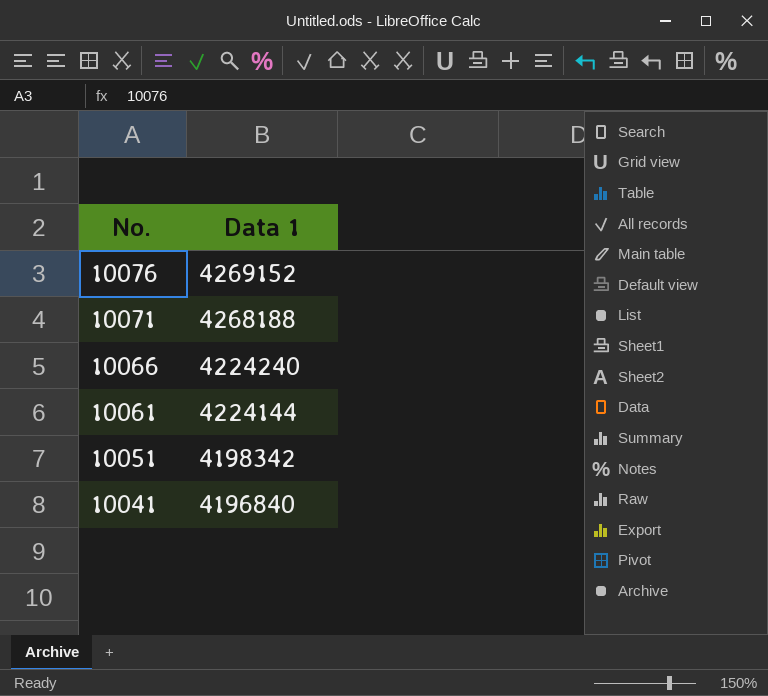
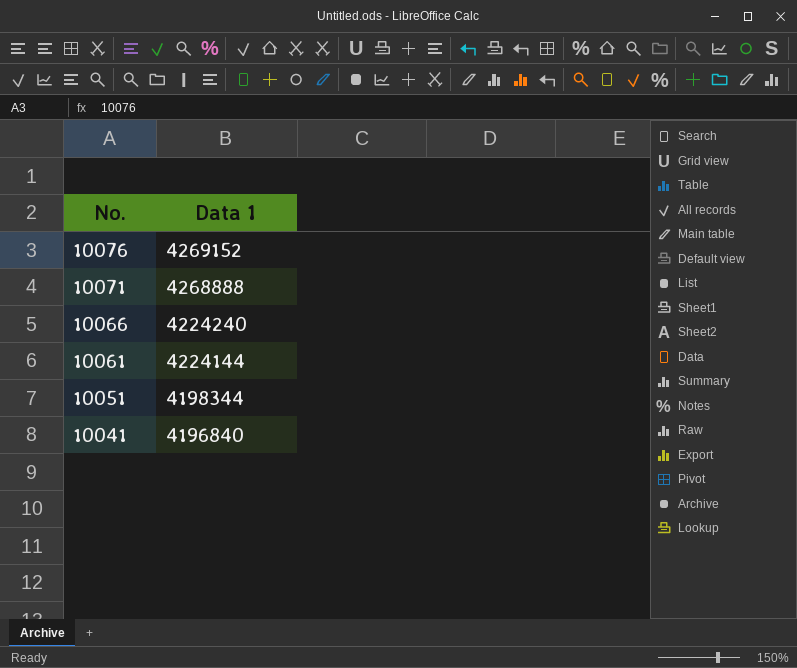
10071 | Data 1: 4268188 -> 4268888
10051 | Data 1: 4198342 -> 4198344

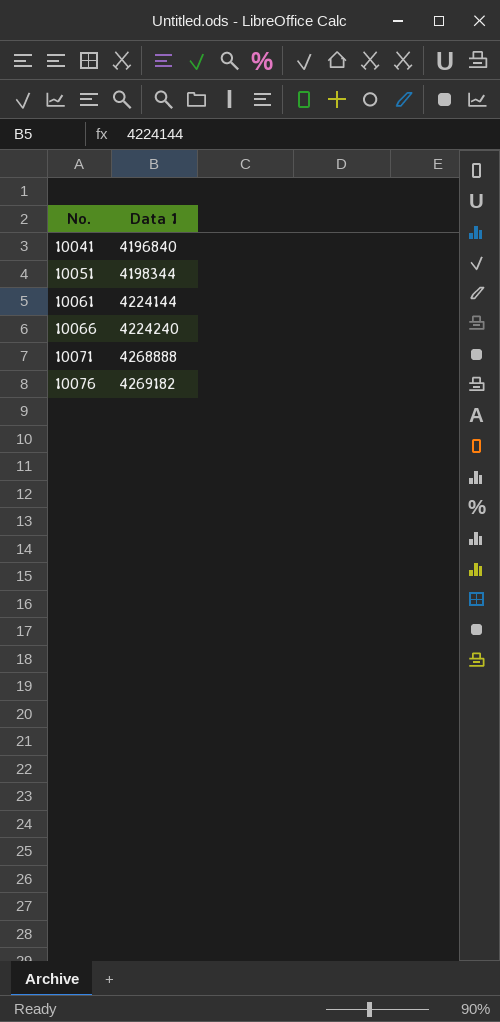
row order: No. descending -> No. ascending
10076 | Data 1: 4269152 -> 4269182

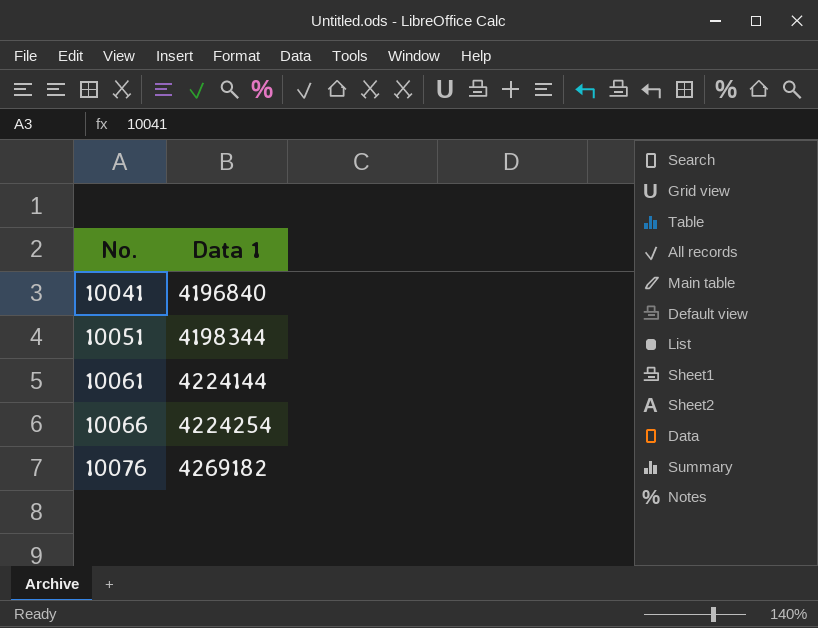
row 10071: 4268888 -> none
10066 | Data 1: 4224240 -> 4224254

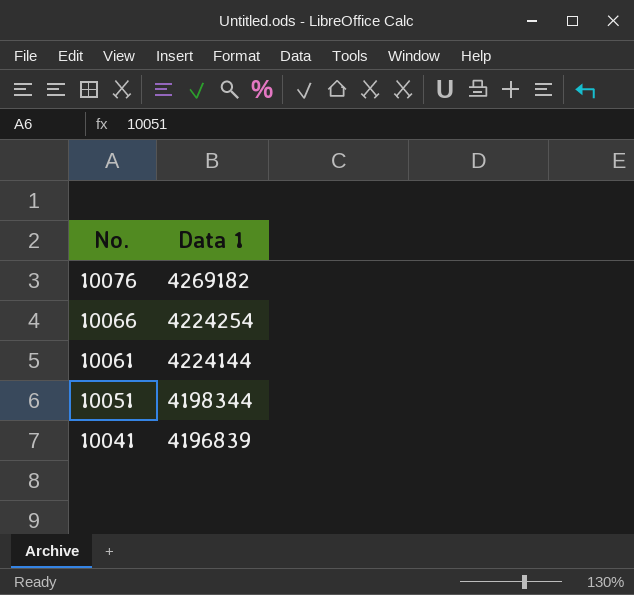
row order: No. ascending -> No. descending
10041 | Data 1: 4196840 -> 4196839

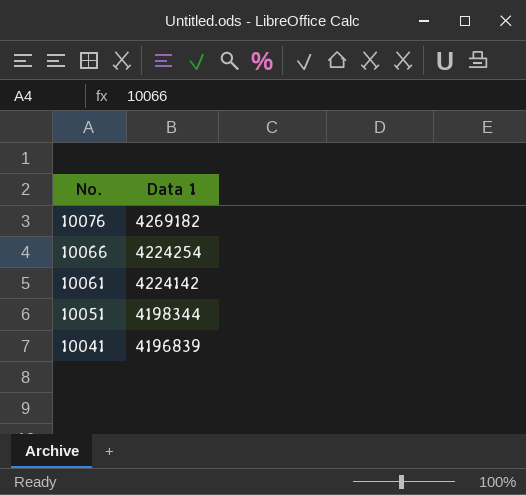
10061 | Data 1: 4224144 -> 4224142

